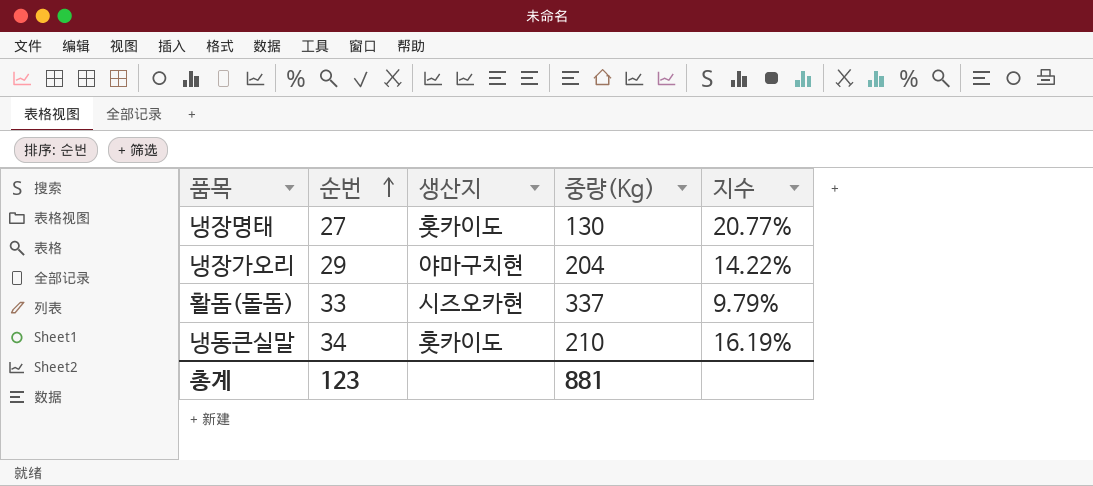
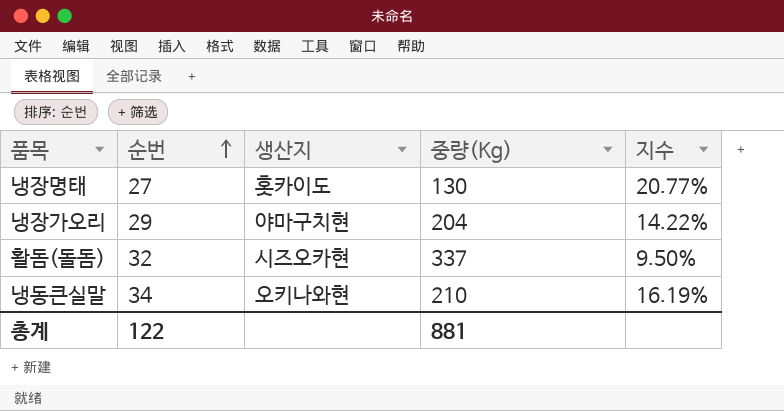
활돔(돌돔) | 순번: 33 -> 32
활돔(돌돔) | 지수: 9.79% -> 9.50%
냉동큰실말 | 생산지: 홋카이도 -> 오키나와현
총계 | 순번: 123 -> 122

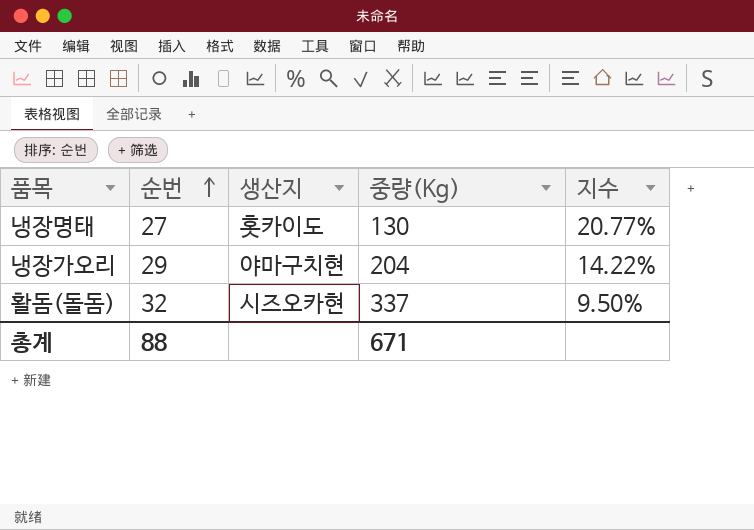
row 냉동큰실말: 34 | 오키나와현 | 210 | 16.19% -> none
총계 | 순번: 122 -> 88
총계 | 중량(Kg): 881 -> 671

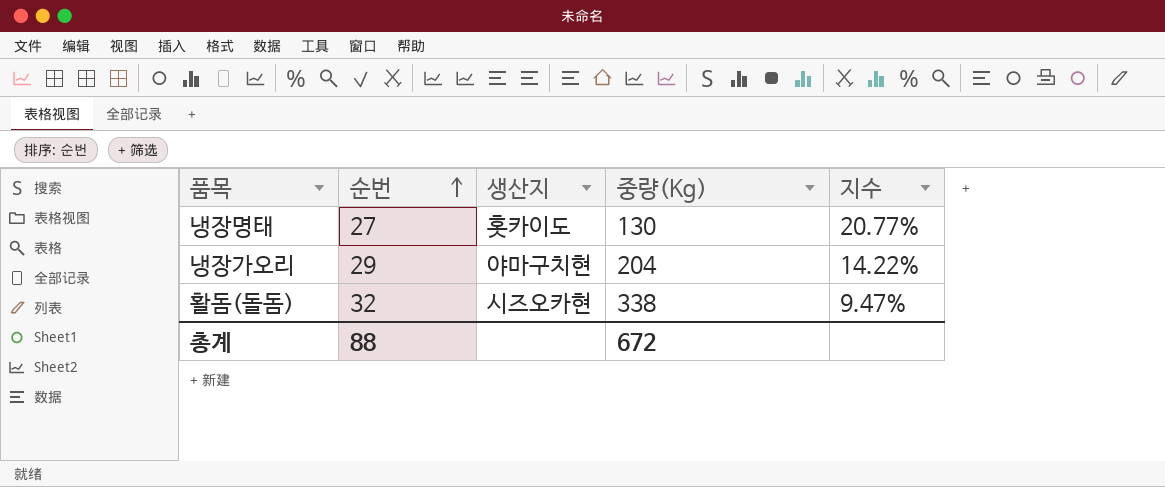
활돔(돌돔) | 중량(Kg): 337 -> 338
활돔(돌돔) | 지수: 9.50% -> 9.47%
총계 | 중량(Kg): 671 -> 672

